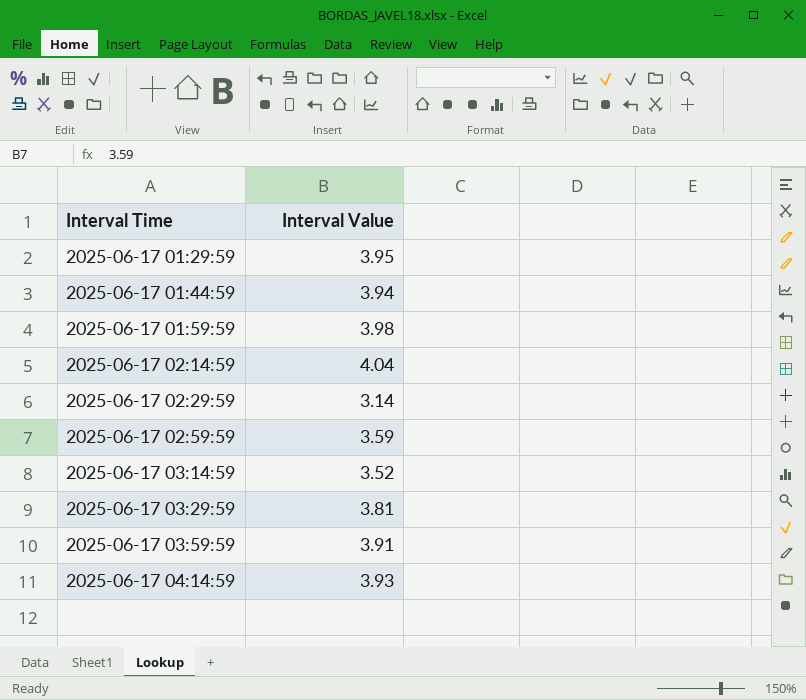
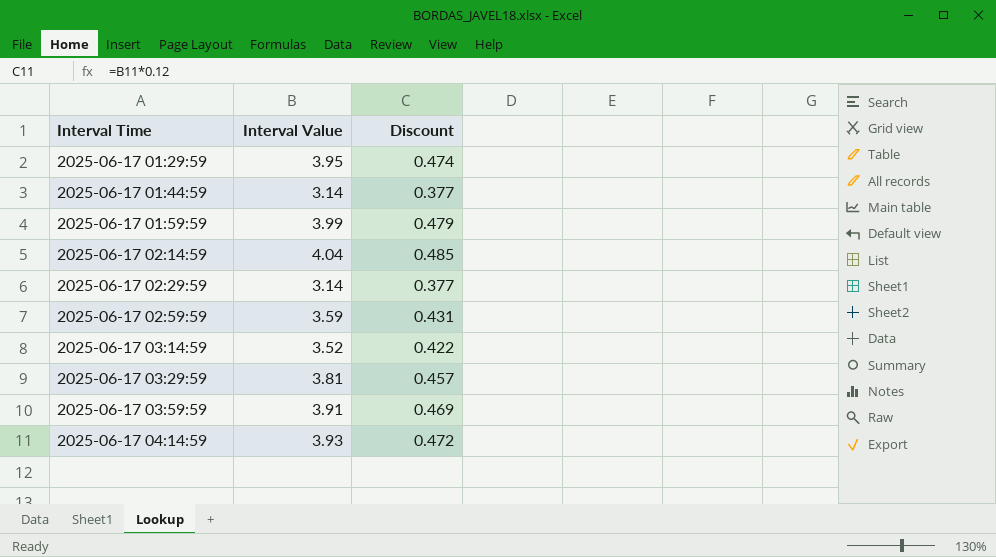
column Discount | formula: none -> [Interval Value] * 0.12
2025-06-17 01:44:59 | Interval Value: 3.94 -> 3.14
2025-06-17 01:59:59 | Interval Value: 3.98 -> 3.99

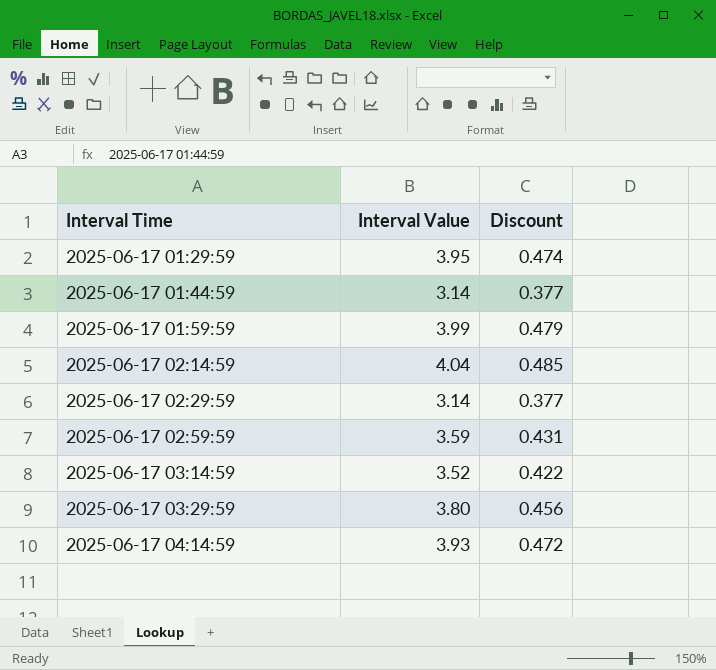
row 2025-06-17 03:59:59: 3.91 | 0.469 -> none
2025-06-17 03:29:59 | Interval Value: 3.81 -> 3.80
2025-06-17 03:29:59 | Discount: 0.457 -> 0.456

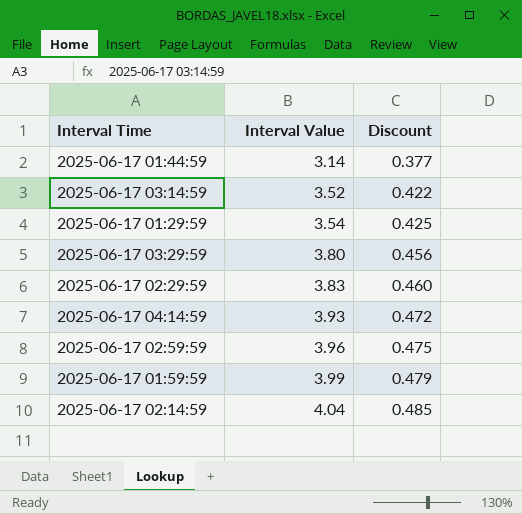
row order: Interval Time ascending -> Interval Value ascending
2025-06-17 01:29:59 | Interval Value: 3.95 -> 3.54
2025-06-17 01:29:59 | Discount: 0.474 -> 0.425
2025-06-17 02:29:59 | Interval Value: 3.14 -> 3.83
2025-06-17 02:29:59 | Discount: 0.377 -> 0.460
2025-06-17 02:59:59 | Interval Value: 3.59 -> 3.96
2025-06-17 02:59:59 | Discount: 0.431 -> 0.475

